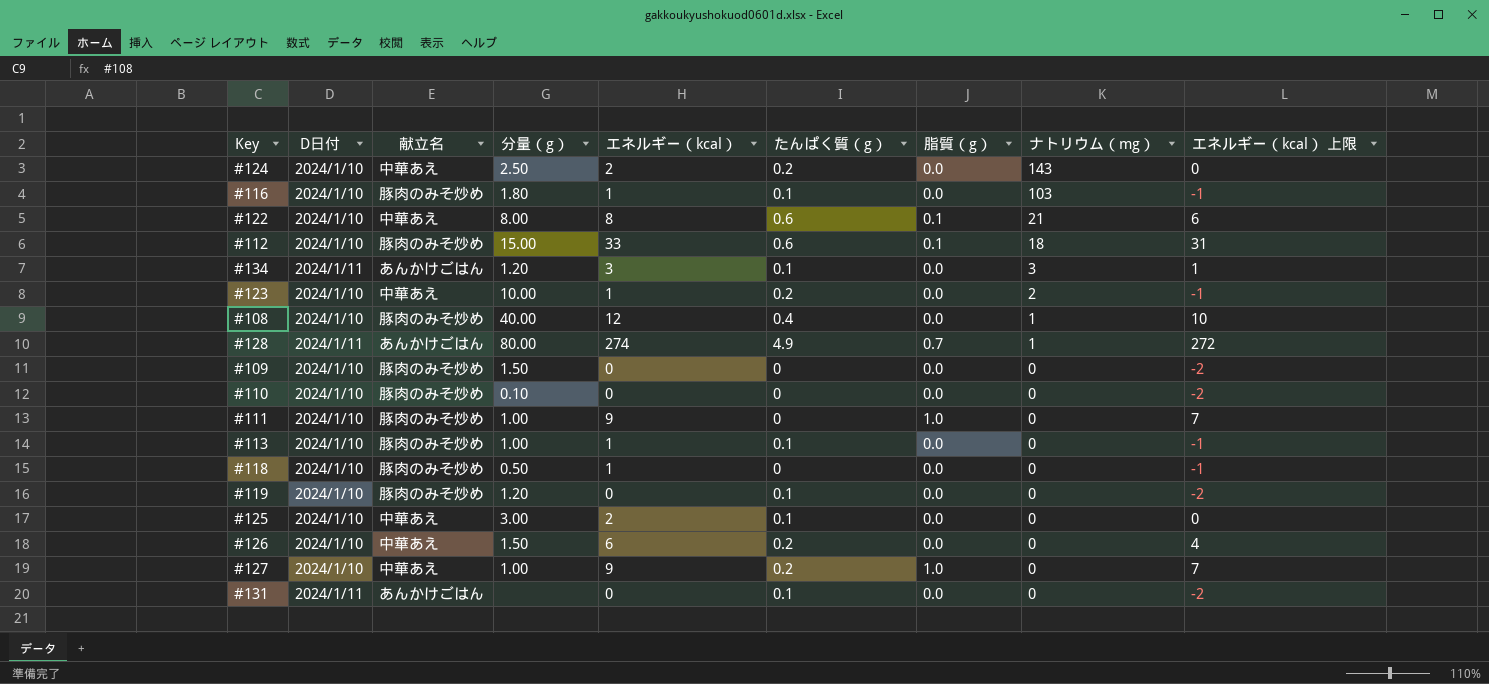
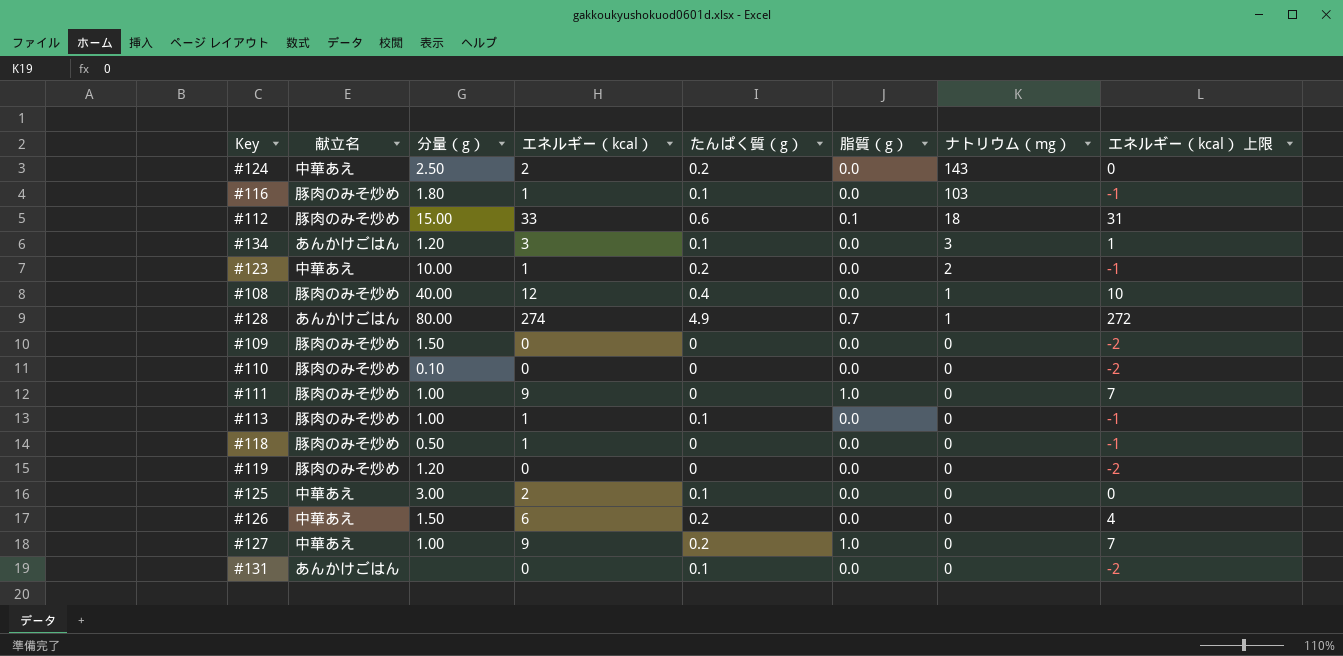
column D日付 | position: 2 -> none
row #122: 2024/1/10 | 中華あえ | 8.00 | 8 | 0.6 | 0.1 | 21 | 6 -> none
#119 | たんぱく質（g）: 0.1 -> 0

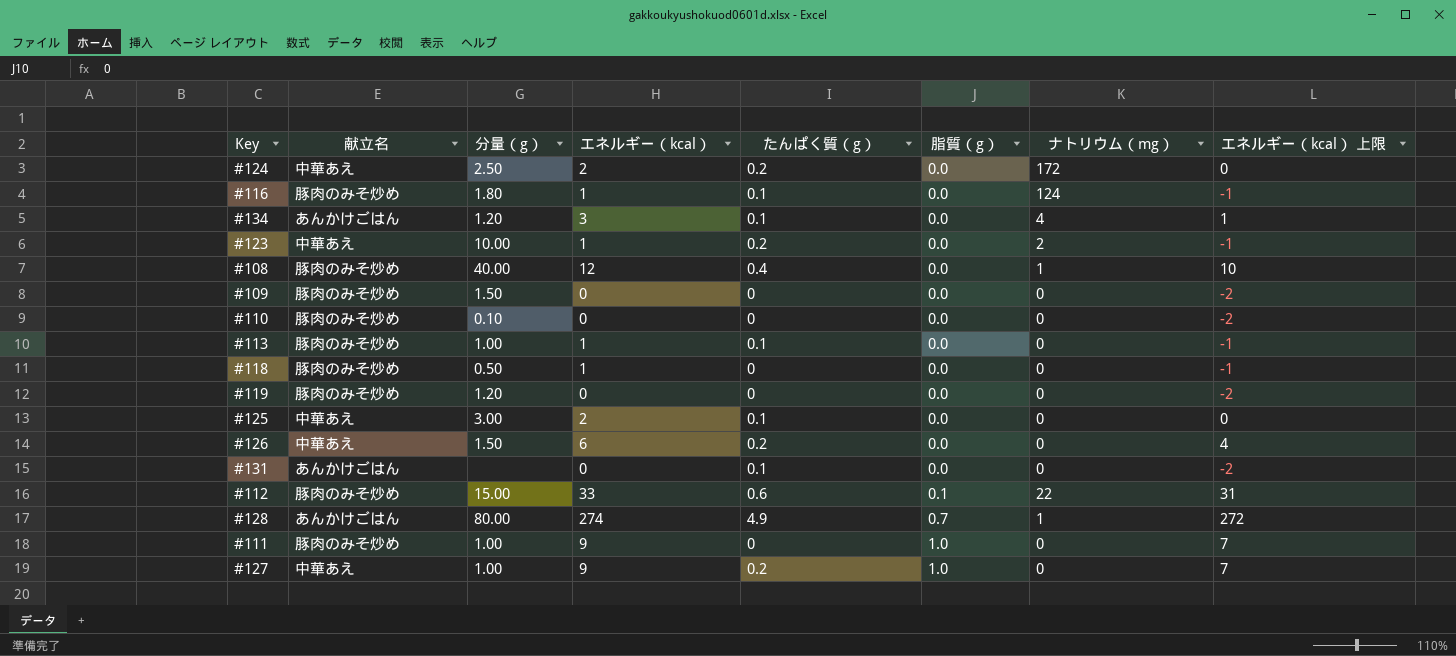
row order: ナトリウム（mg） descending -> 脂質（g） ascending
#124 | ナトリウム（mg）: 143 -> 172
#116 | ナトリウム（mg）: 103 -> 124
#134 | ナトリウム（mg）: 3 -> 4
#112 | ナトリウム（mg）: 18 -> 22

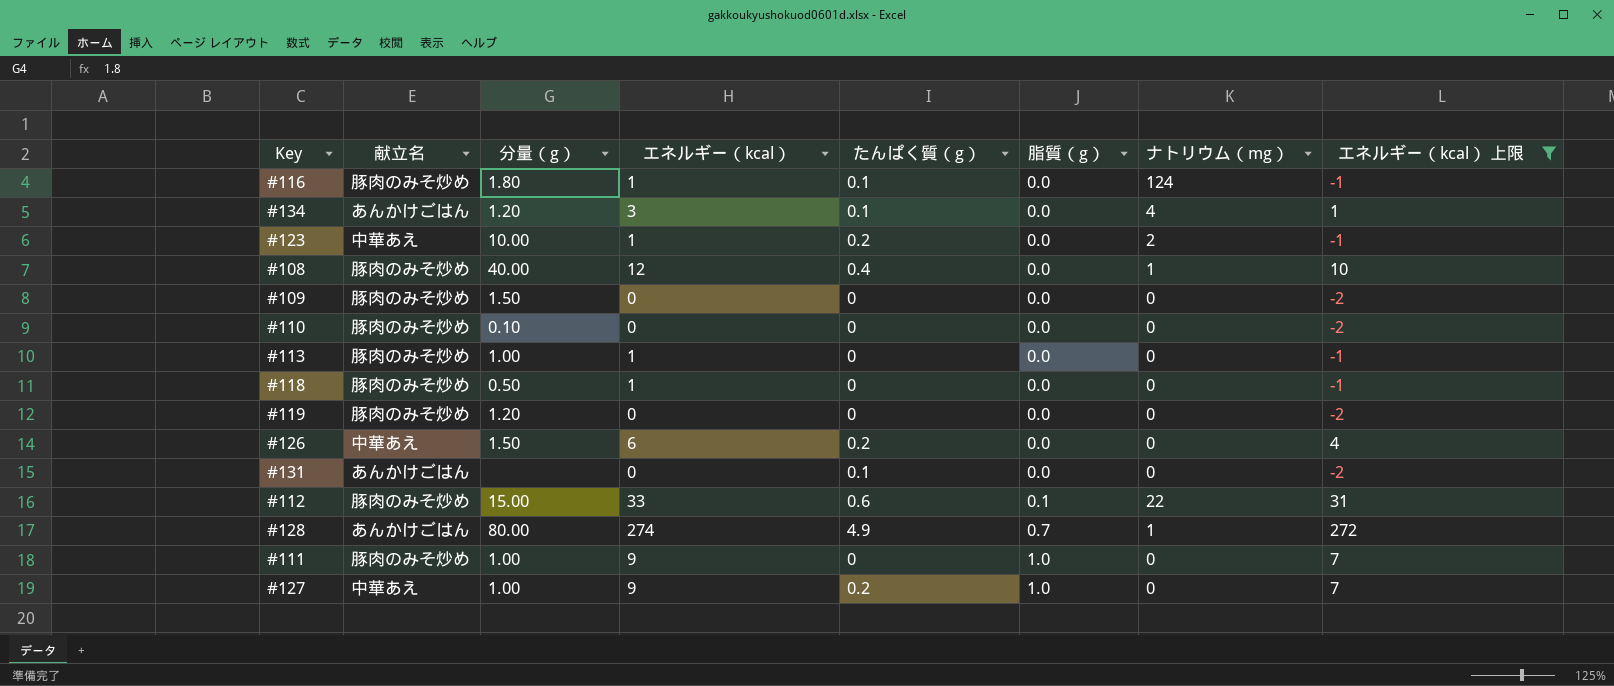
filter: none -> エネルギー（kcal） 上限 != 0
#113 | たんぱく質（g）: 0.1 -> 0

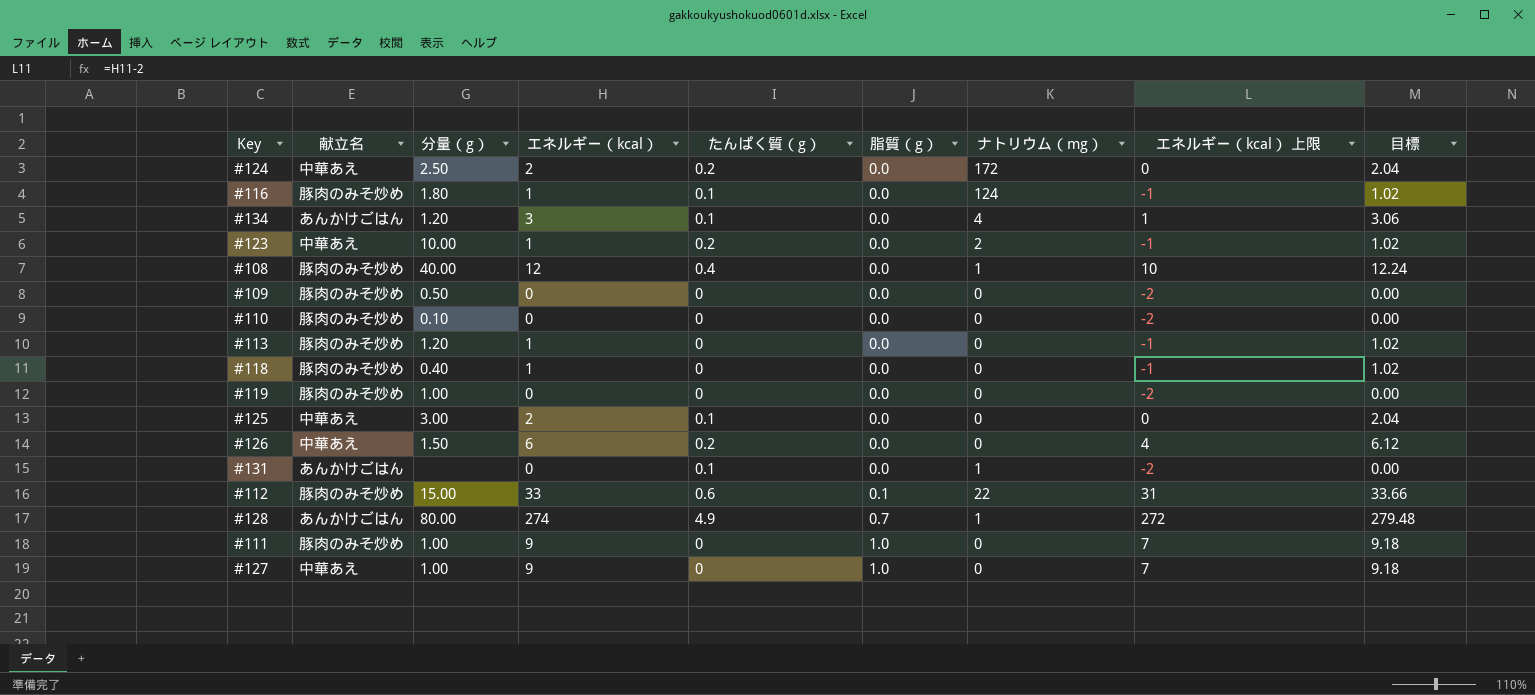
filter: エネルギー（kcal） 上限 != 0 -> none
column 目標 | formula: none -> [エネルギー（kcal）] * 1.02
#109 | 分量（g）: 1.50 -> 0.50
#113 | 分量（g）: 1.00 -> 1.20
#118 | 分量（g）: 0.50 -> 0.40
#119 | 分量（g）: 1.20 -> 1.00
#131 | ナトリウム（mg）: 0 -> 1
#127 | たんぱく質（g）: 0.2 -> 0

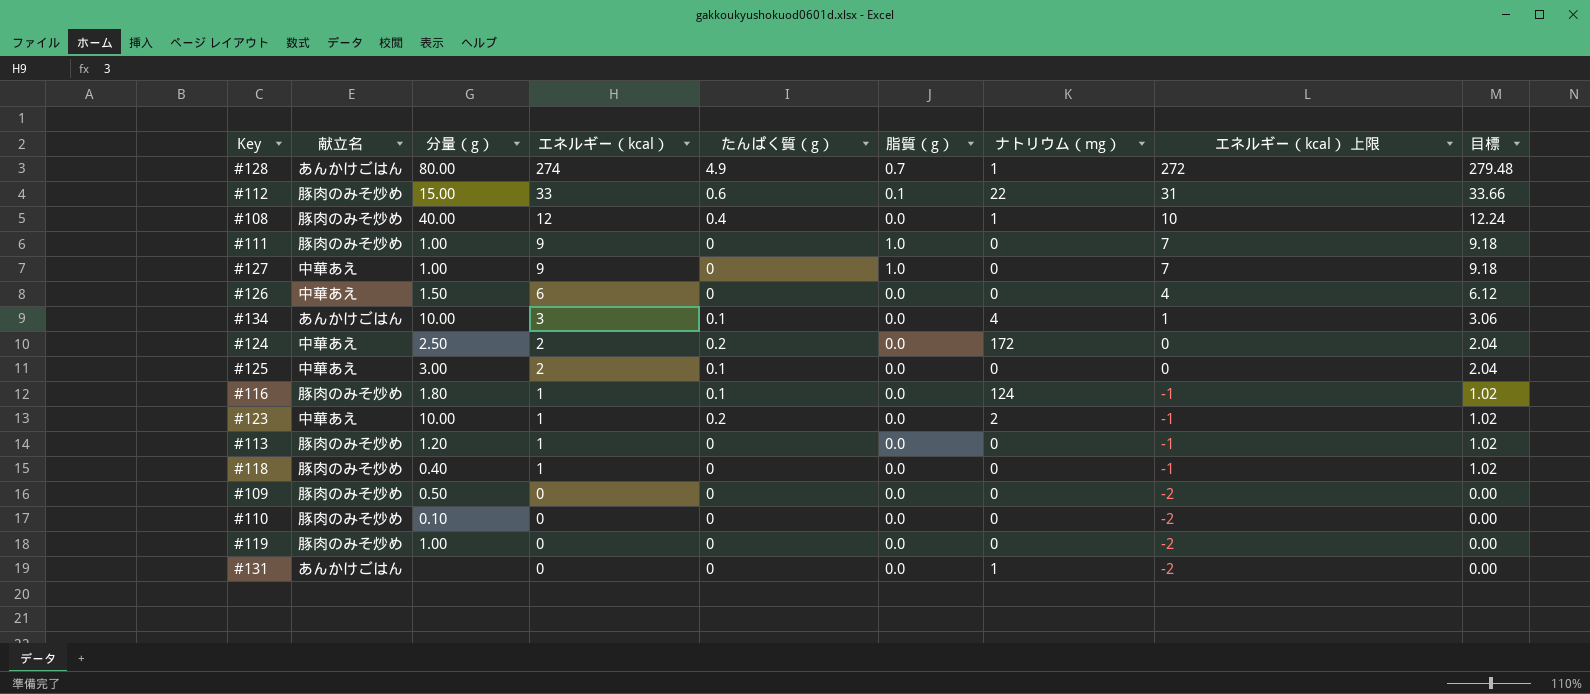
row order: 脂質（g） ascending -> エネルギー（kcal） descending
#126 | たんぱく質（g）: 0.2 -> 0
#134 | 分量（g）: 1.20 -> 10.00
#131 | たんぱく質（g）: 0.1 -> 0

